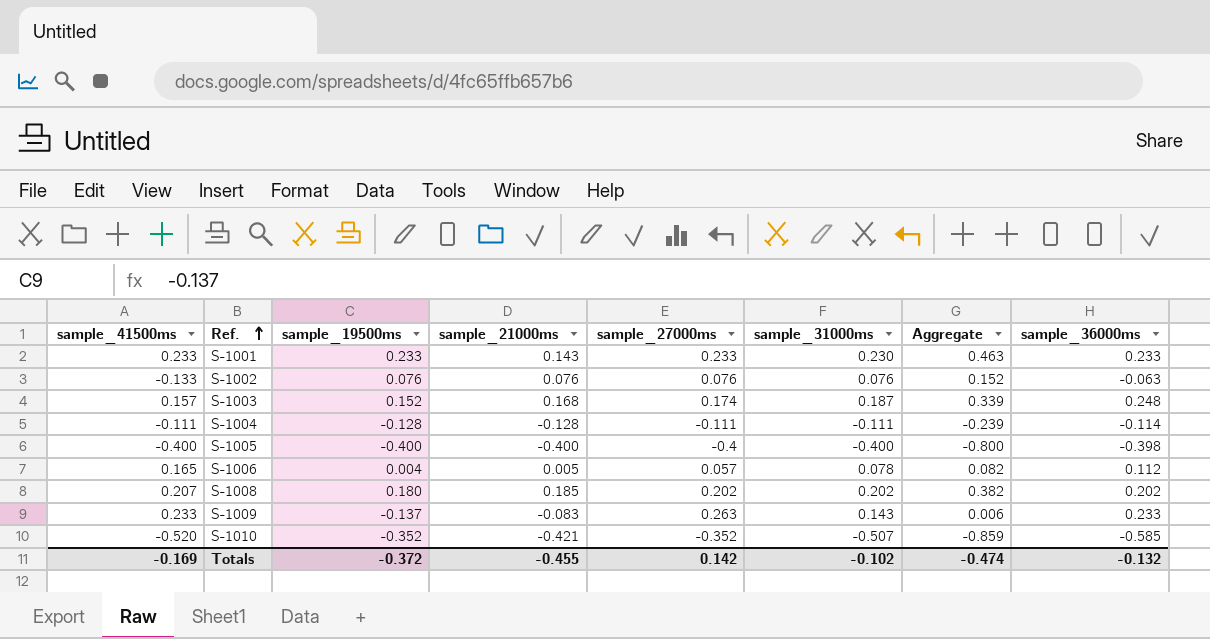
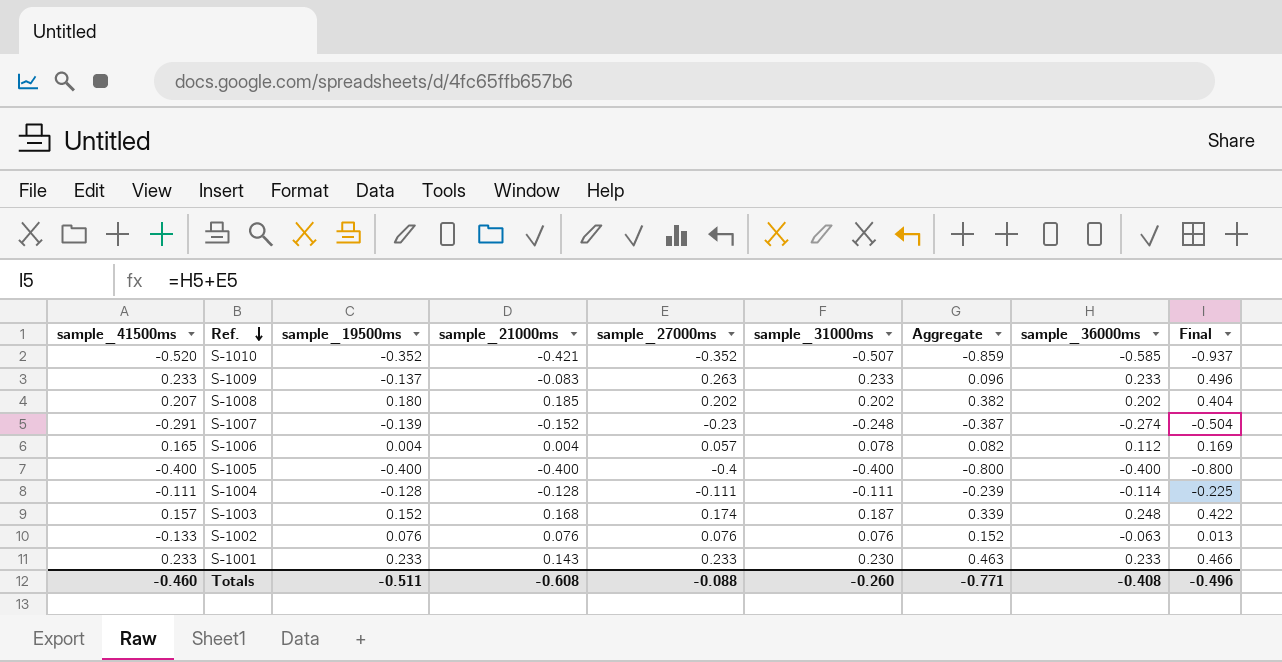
row order: Ref. ascending -> Ref. descending
column Final | formula: none -> [sample_27000ms] + [sample_36000ms]
S-1009 | sample_31000ms: 0.143 -> 0.233
S-1009 | Aggregate: 0.006 -> 0.096
row S-1007: none -> -0.291 | -0.139 | -0.152 | -0.23 | -0.248 | -0.387 | -0.274 | -0.504
S-1006 | sample_21000ms: 0.005 -> 0.004
S-1005 | sample_36000ms: -0.398 -> -0.400
Totals | sample_41500ms: -0.169 -> -0.460
Totals | sample_19500ms: -0.372 -> -0.511
Totals | sample_21000ms: -0.455 -> -0.608
Totals | sample_27000ms: 0.142 -> -0.088
Totals | sample_31000ms: -0.102 -> -0.260
Totals | Aggregate: -0.474 -> -0.771
Totals | sample_36000ms: -0.132 -> -0.408

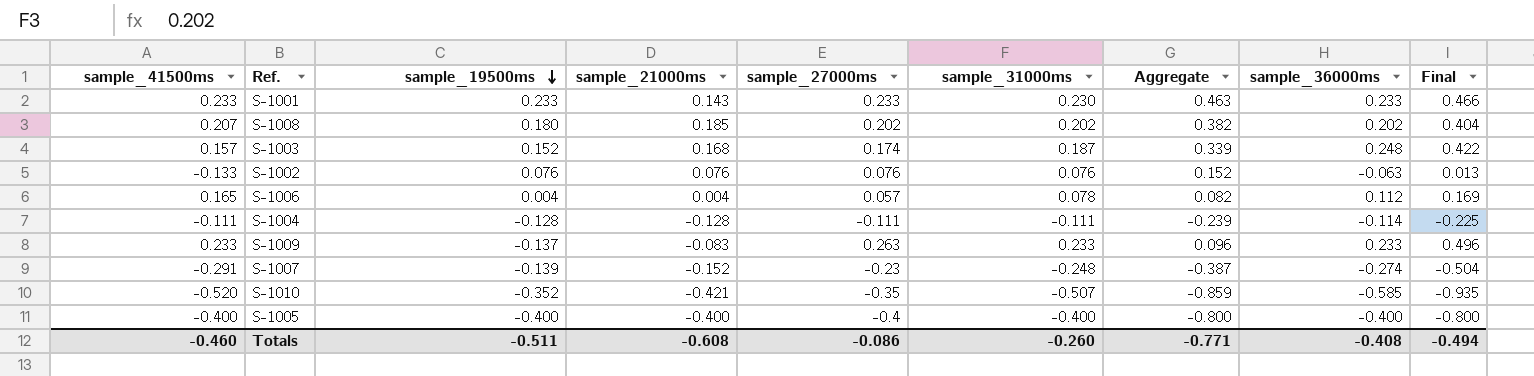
row order: Ref. descending -> sample_19500ms descending
S-1010 | sample_27000ms: -0.352 -> -0.35
S-1010 | Final: -0.937 -> -0.935
Totals | sample_27000ms: -0.088 -> -0.086
Totals | Final: -0.496 -> -0.494

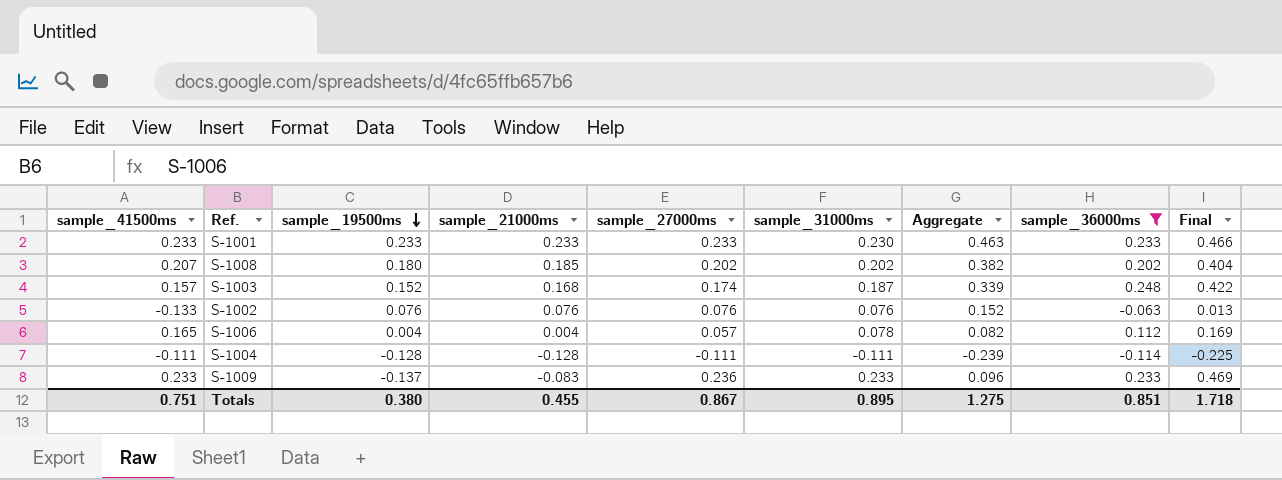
filter: none -> sample_36000ms >= -0.114
S-1001 | sample_21000ms: 0.143 -> 0.233
S-1009 | sample_27000ms: 0.263 -> 0.236
S-1009 | Final: 0.496 -> 0.469
Totals | sample_41500ms: -0.460 -> 0.751
Totals | sample_19500ms: -0.511 -> 0.380
Totals | sample_21000ms: -0.608 -> 0.455
Totals | sample_27000ms: -0.086 -> 0.867
Totals | sample_31000ms: -0.260 -> 0.895
Totals | Aggregate: -0.771 -> 1.275
Totals | sample_36000ms: -0.408 -> 0.851
Totals | Final: -0.494 -> 1.718

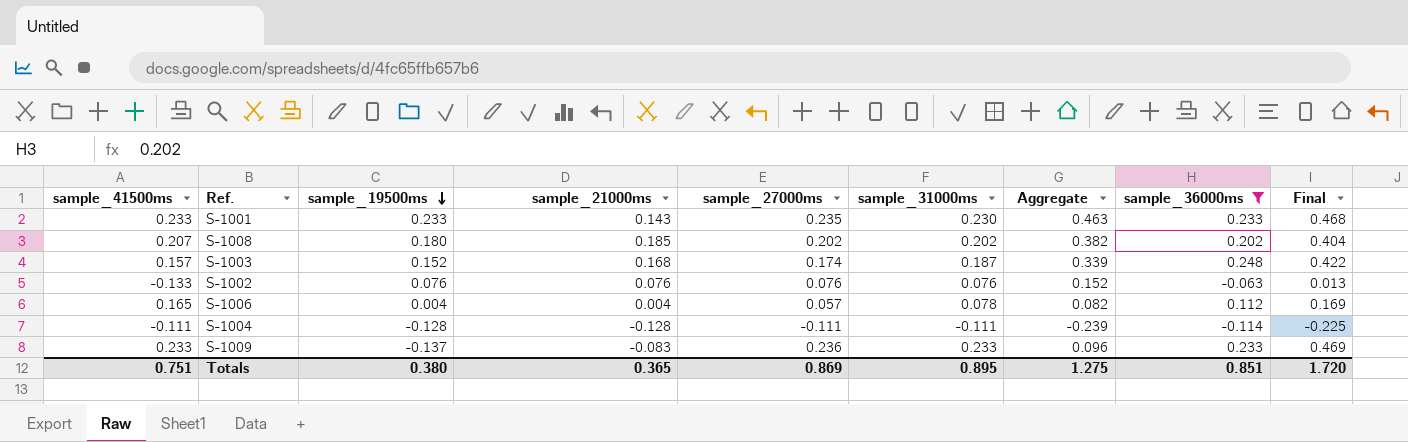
S-1001 | sample_21000ms: 0.233 -> 0.143
S-1001 | sample_27000ms: 0.233 -> 0.235
S-1001 | Final: 0.466 -> 0.468
Totals | sample_21000ms: 0.455 -> 0.365
Totals | sample_27000ms: 0.867 -> 0.869
Totals | Final: 1.718 -> 1.720

